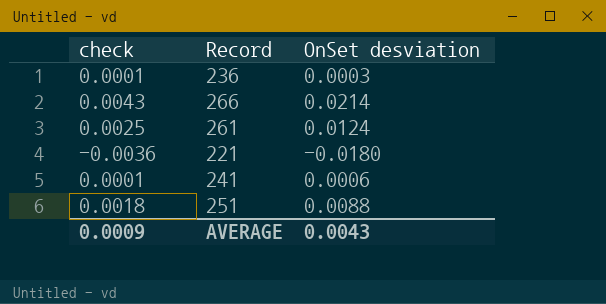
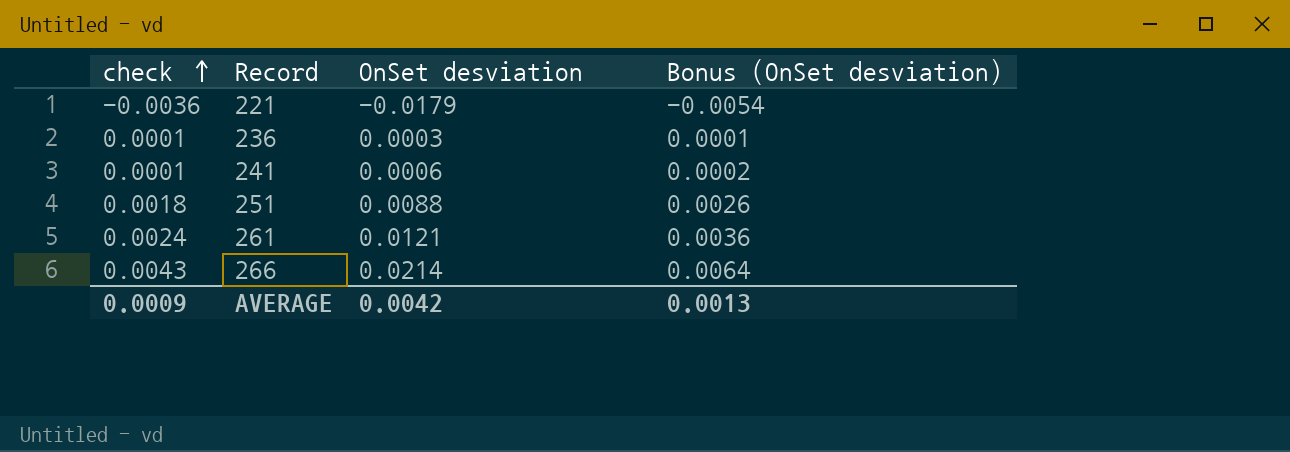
row order: none -> check ascending
column Bonus (OnSet desviation) | formula: none -> [OnSet desviation] * 0.3
221 | OnSet desviation: -0.0180 -> -0.0179
261 | check: 0.0025 -> 0.0024
261 | OnSet desviation: 0.0124 -> 0.0121
AVERAGE | OnSet desviation: 0.0043 -> 0.0042

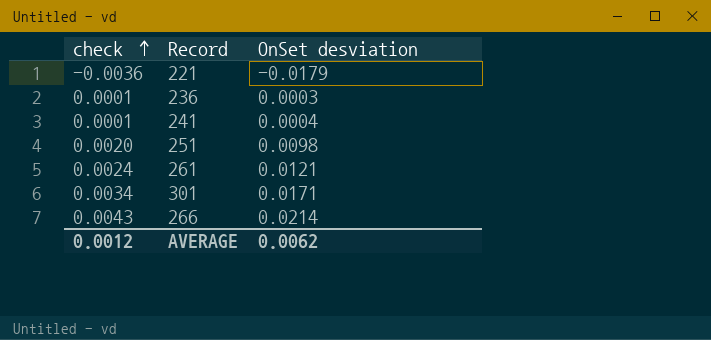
column Bonus (OnSet desviation) | formula: [OnSet desviation] * 0.3 -> none
241 | OnSet desviation: 0.0006 -> 0.0004
251 | check: 0.0018 -> 0.0020
251 | OnSet desviation: 0.0088 -> 0.0098
row 301: none -> 0.0034 | 0.0171
AVERAGE | check: 0.0009 -> 0.0012
AVERAGE | OnSet desviation: 0.0042 -> 0.0062

